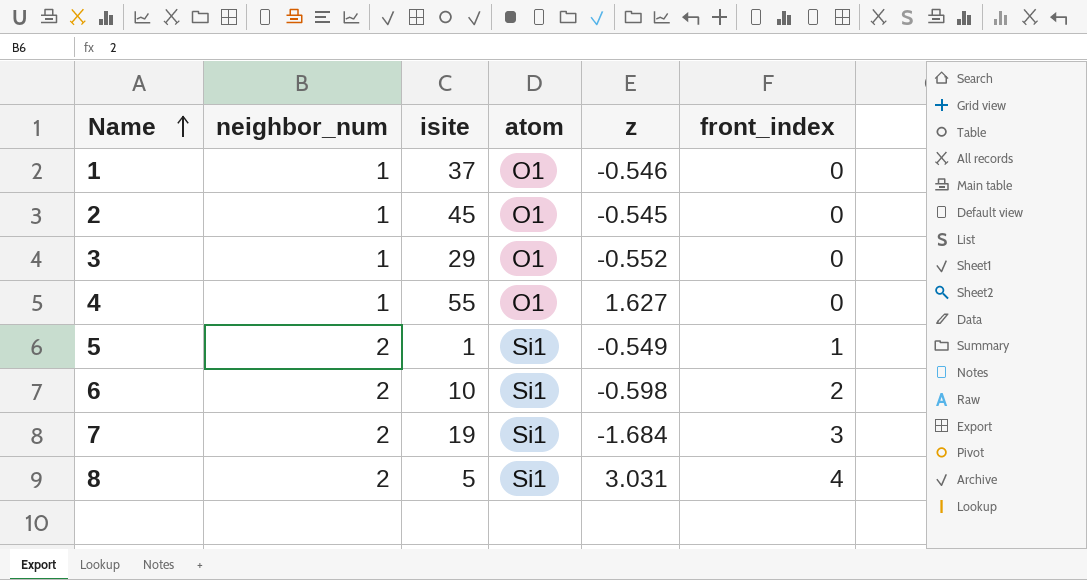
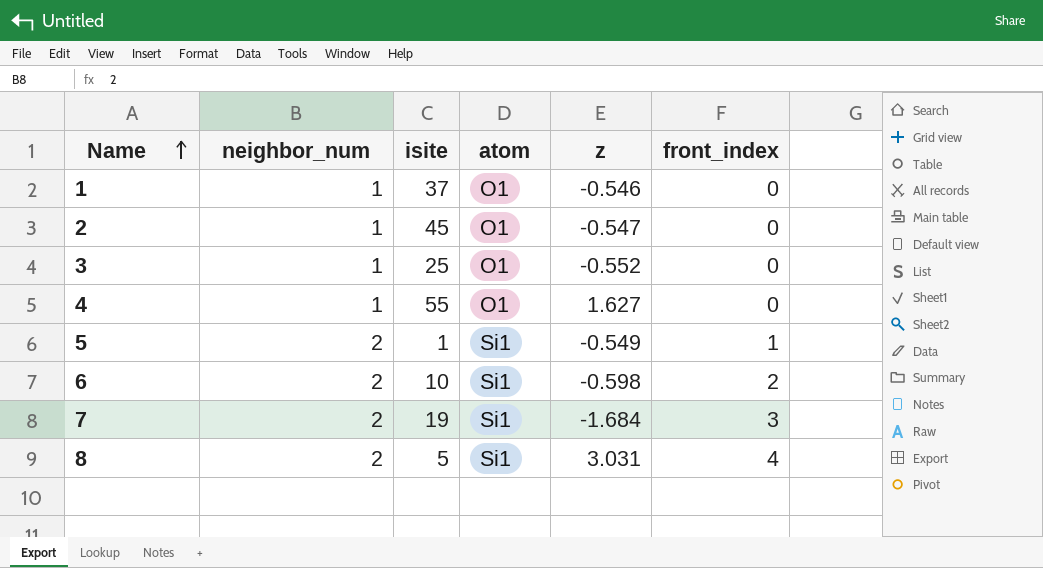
2 | z: -0.545 -> -0.547
3 | isite: 29 -> 25

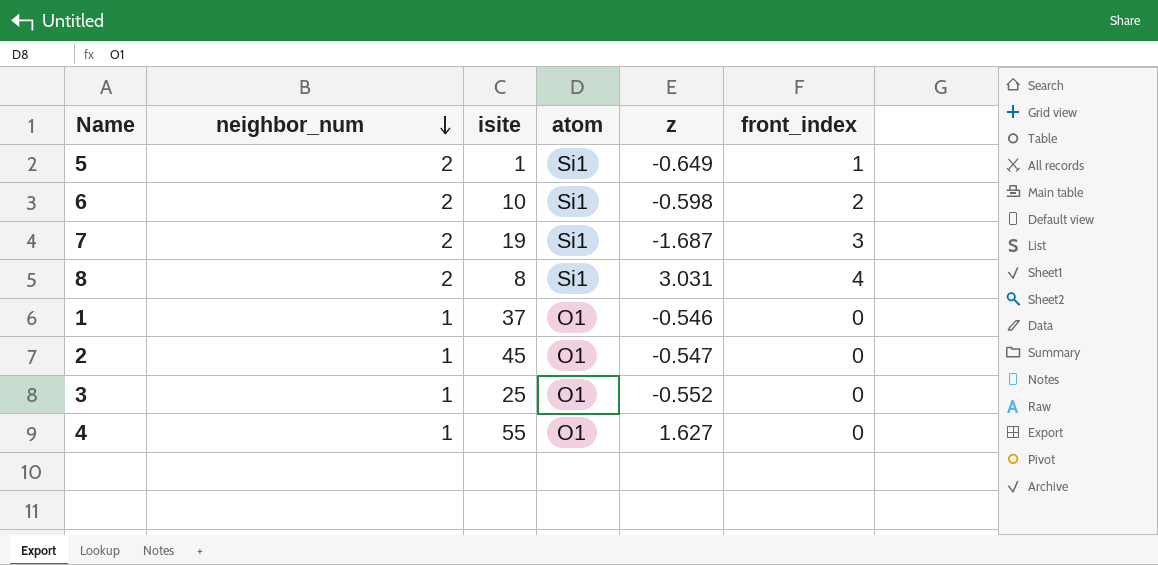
row order: Name ascending -> neighbor_num descending
5 | z: -0.549 -> -0.649
7 | z: -1.684 -> -1.687
8 | isite: 5 -> 8

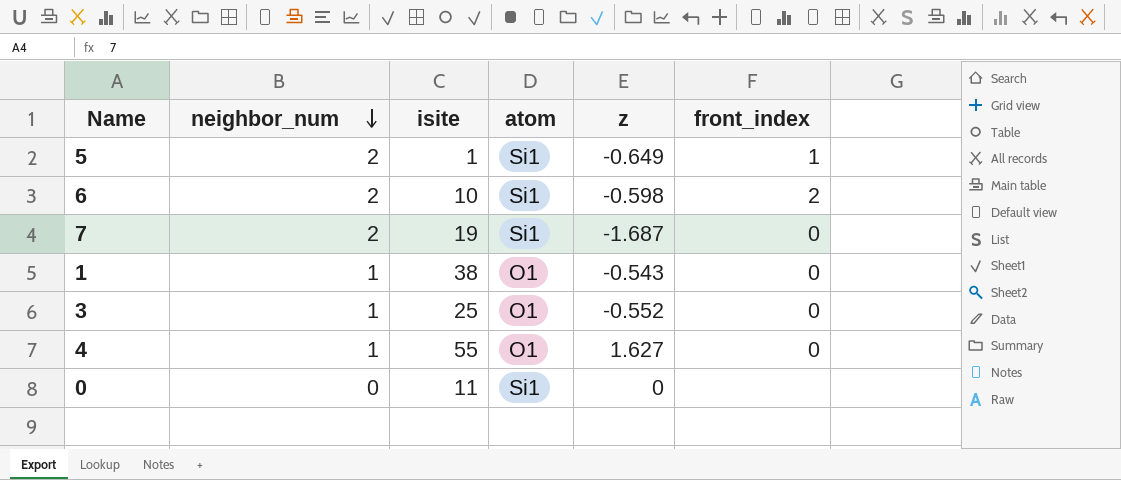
row 8: 2 | 8 | Si1 | 3.031 | 4 -> none
row 2: 1 | 45 | O1 | -0.547 | 0 -> none
7 | front_index: 3 -> 0
1 | isite: 37 -> 38
1 | z: -0.546 -> -0.543
row 0: none -> 0 | 11 | Si1 | 0 | none

